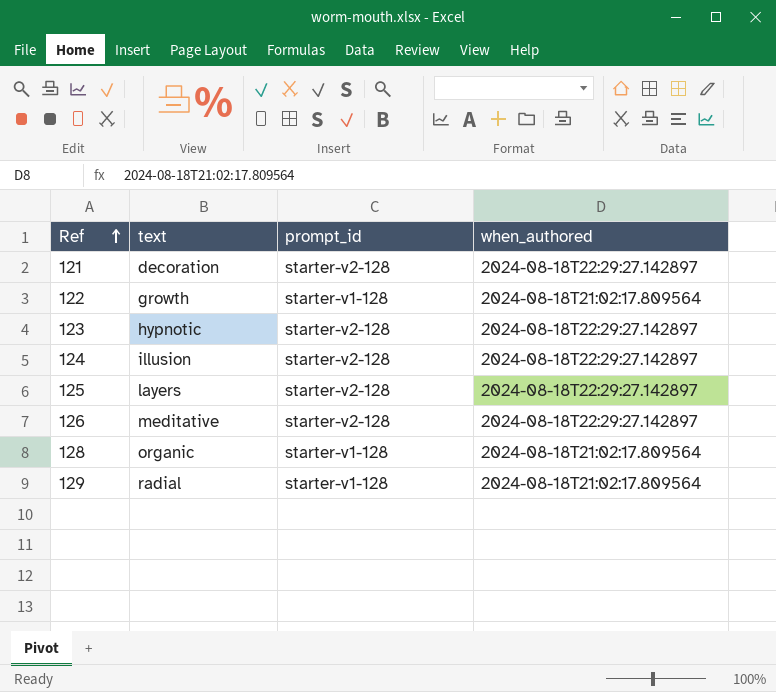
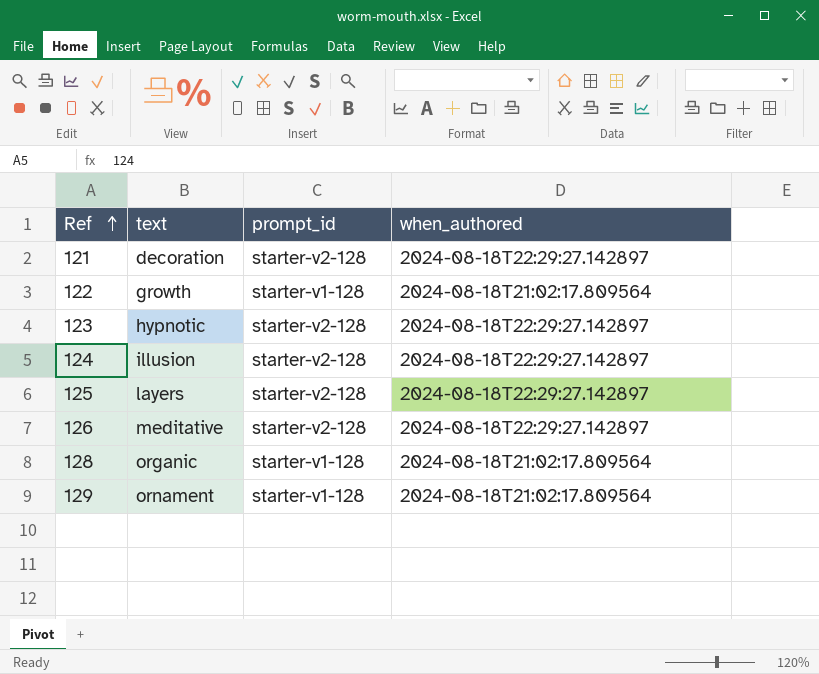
129 | text: radial -> ornament

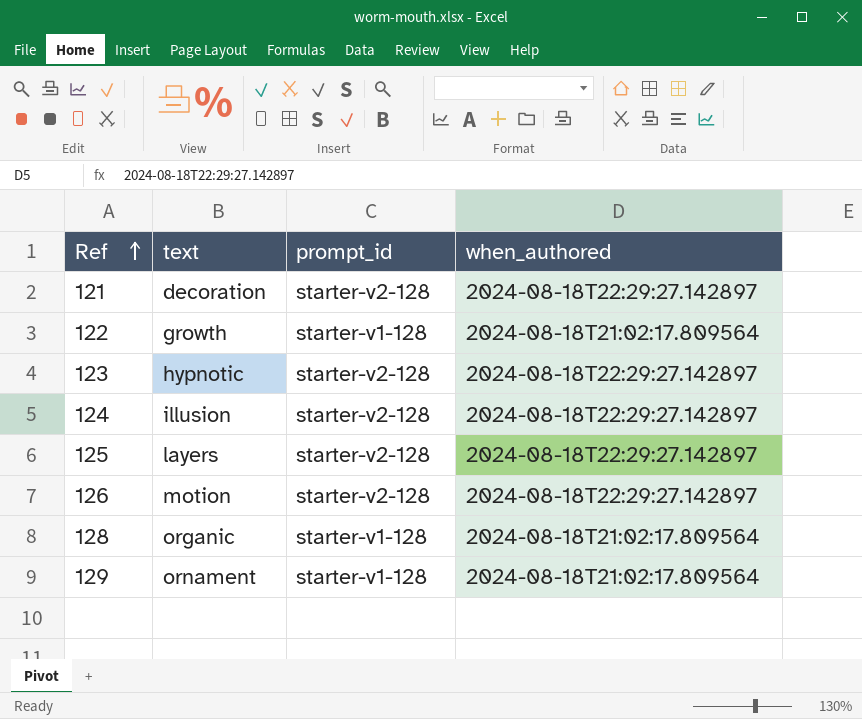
126 | text: meditative -> motion

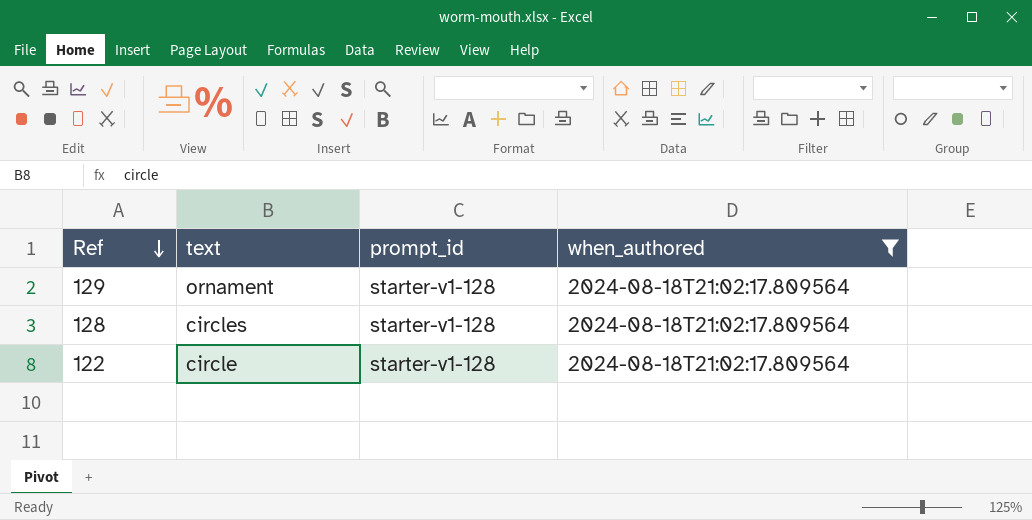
filter: none -> when_authored = 2024-08-18T21:02:17.809564
row order: Ref ascending -> Ref descending
128 | text: organic -> circles
122 | text: growth -> circle

